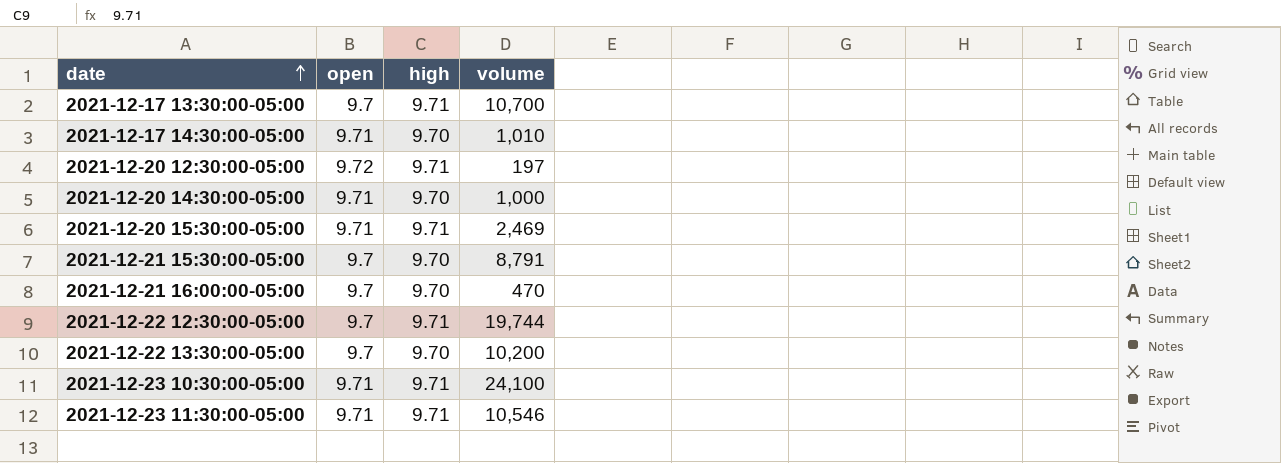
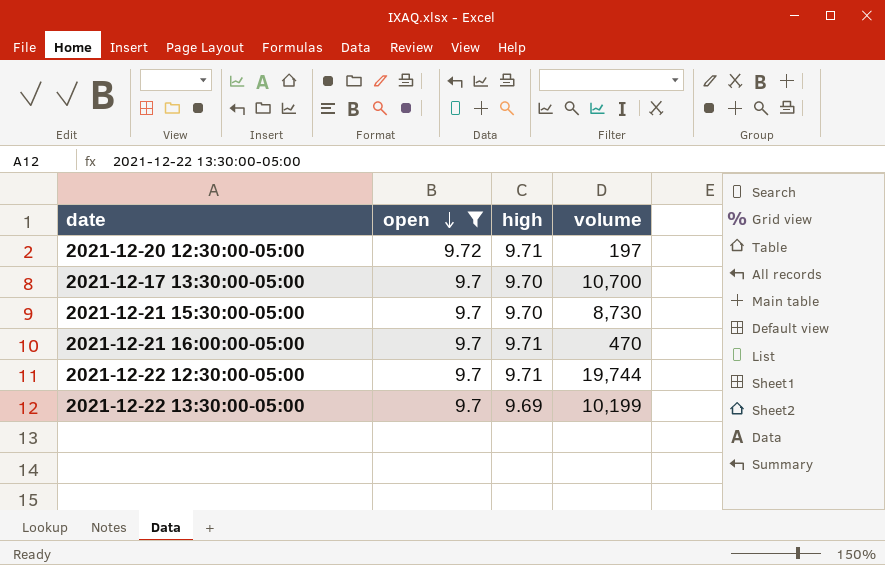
filter: none -> open != 9.71
row order: date ascending -> open descending
2021-12-17 13:30:00-05:00 | high: 9.71 -> 9.70
2021-12-21 15:30:00-05:00 | volume: 8,791 -> 8,730
2021-12-21 16:00:00-05:00 | high: 9.70 -> 9.71
2021-12-22 13:30:00-05:00 | high: 9.70 -> 9.69
2021-12-22 13:30:00-05:00 | volume: 10,200 -> 10,199

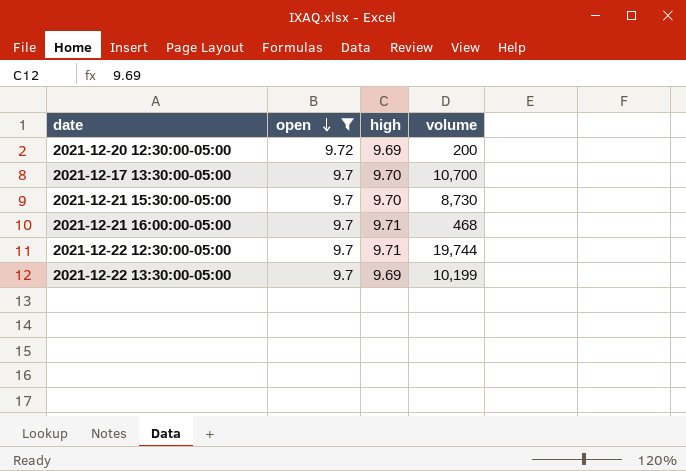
2021-12-20 12:30:00-05:00 | high: 9.71 -> 9.69
2021-12-20 12:30:00-05:00 | volume: 197 -> 200
2021-12-21 16:00:00-05:00 | volume: 470 -> 468

